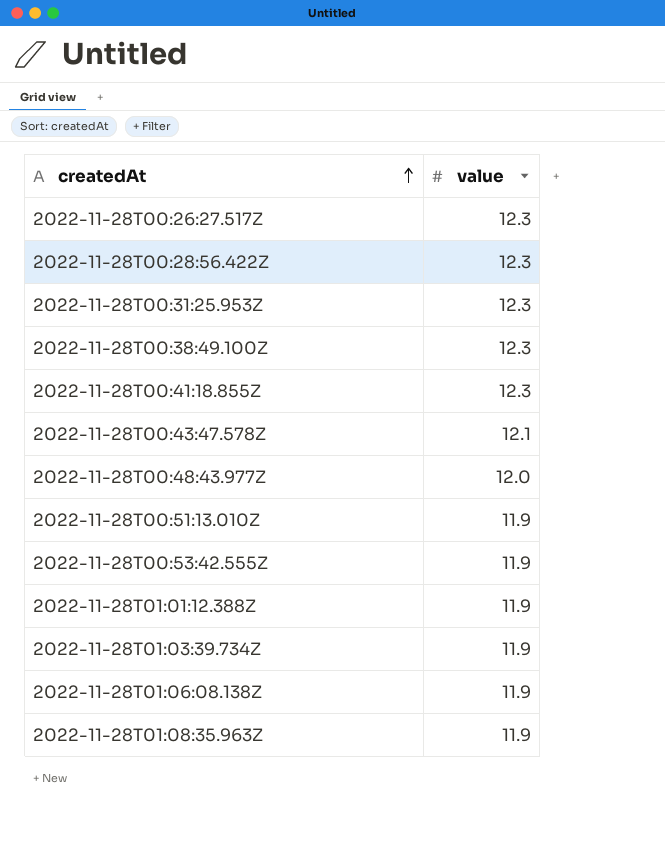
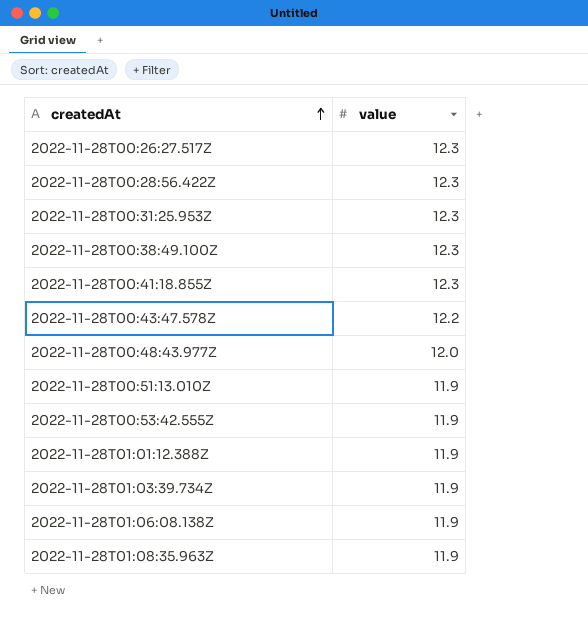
2022-11-28T00:43:47.578Z | value: 12.1 -> 12.2

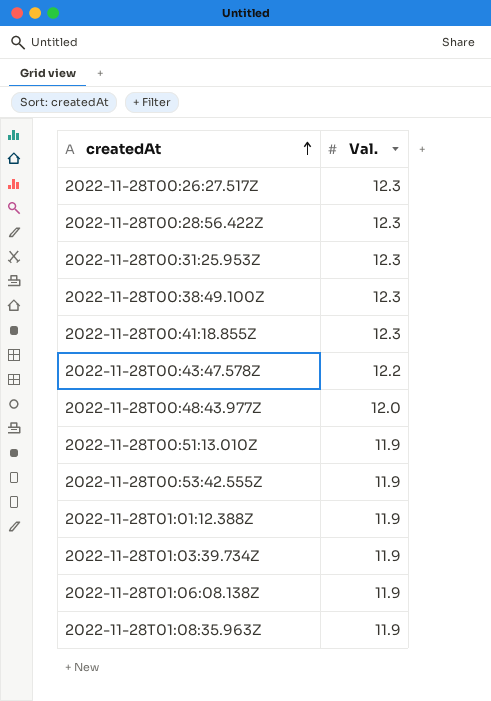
column name: value -> Val.

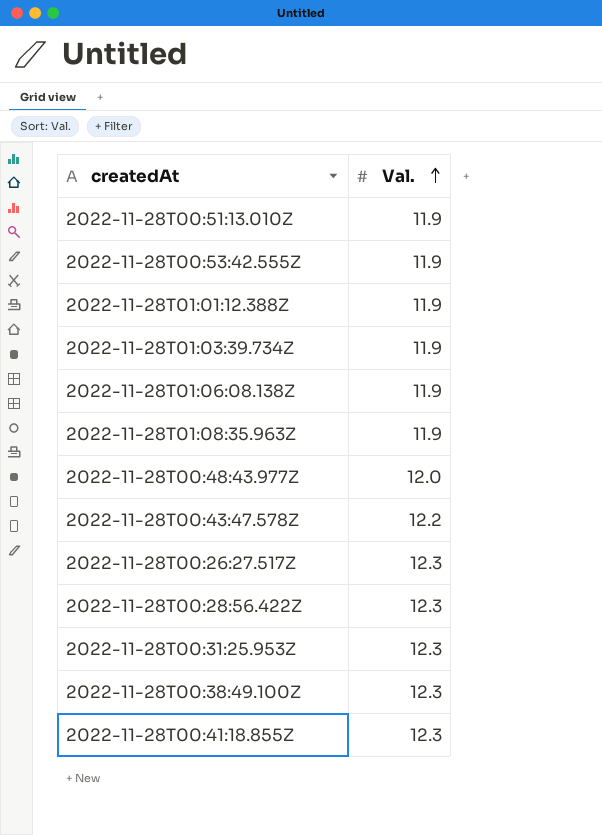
row order: createdAt ascending -> Val. ascending

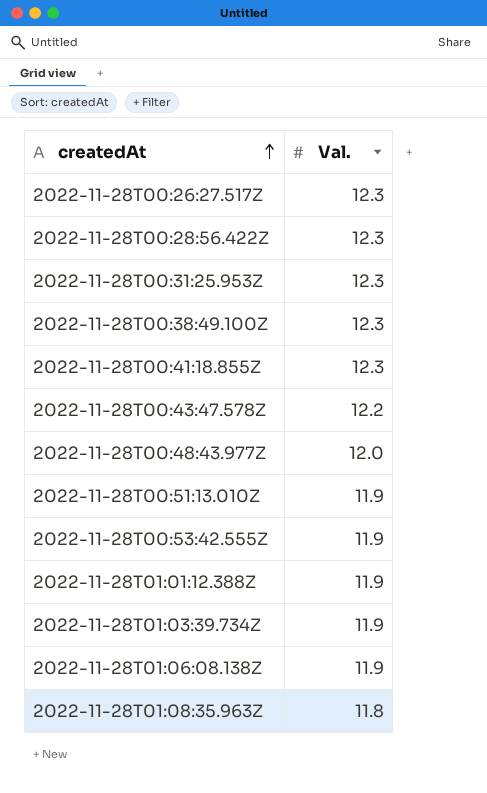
row order: Val. ascending -> createdAt ascending
2022-11-28T01:08:35.963Z | Val.: 11.9 -> 11.8

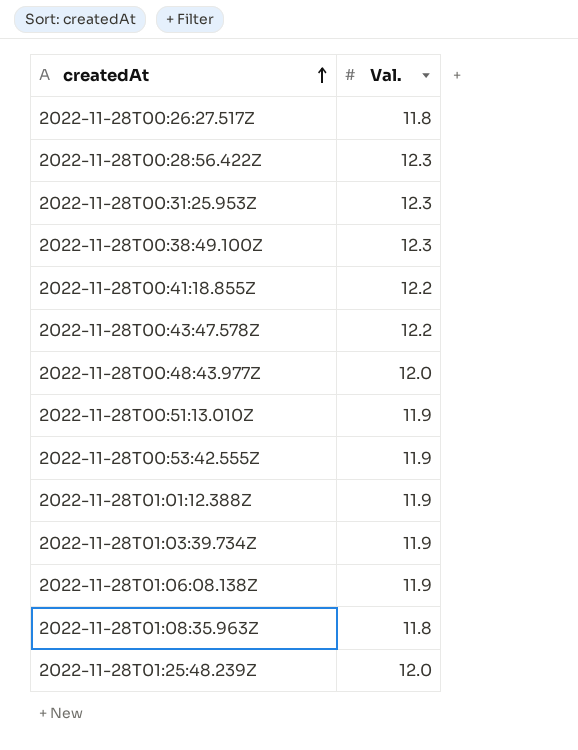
2022-11-28T00:26:27.517Z | Val.: 12.3 -> 11.8
2022-11-28T00:41:18.855Z | Val.: 12.3 -> 12.2
row 2022-11-28T01:25:48.239Z: none -> 12.0

